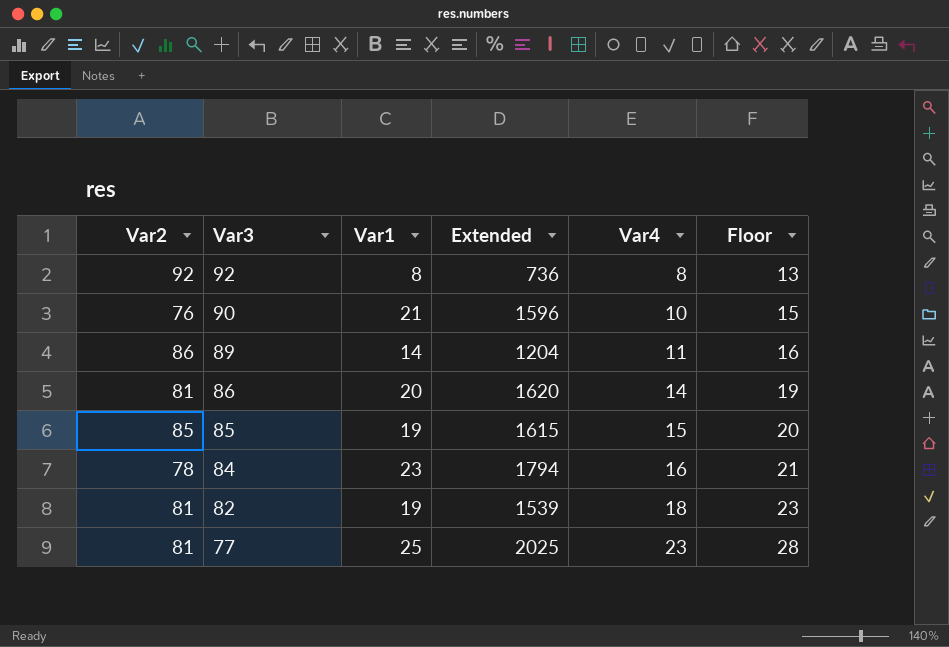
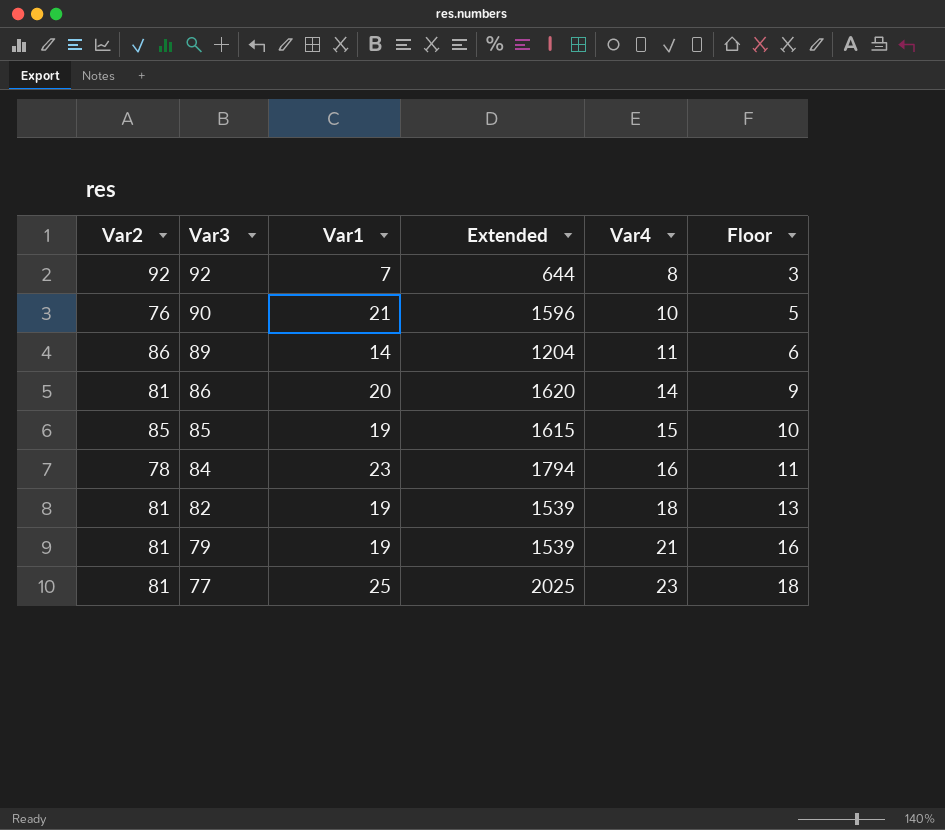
column Floor | formula: [Var4] + 5 -> [Var4] - 5
92 | Var1: 8 -> 7
92 | Extended: 736 -> 644
row 79: none -> 81 | 19 | 1539 | 21 | 16

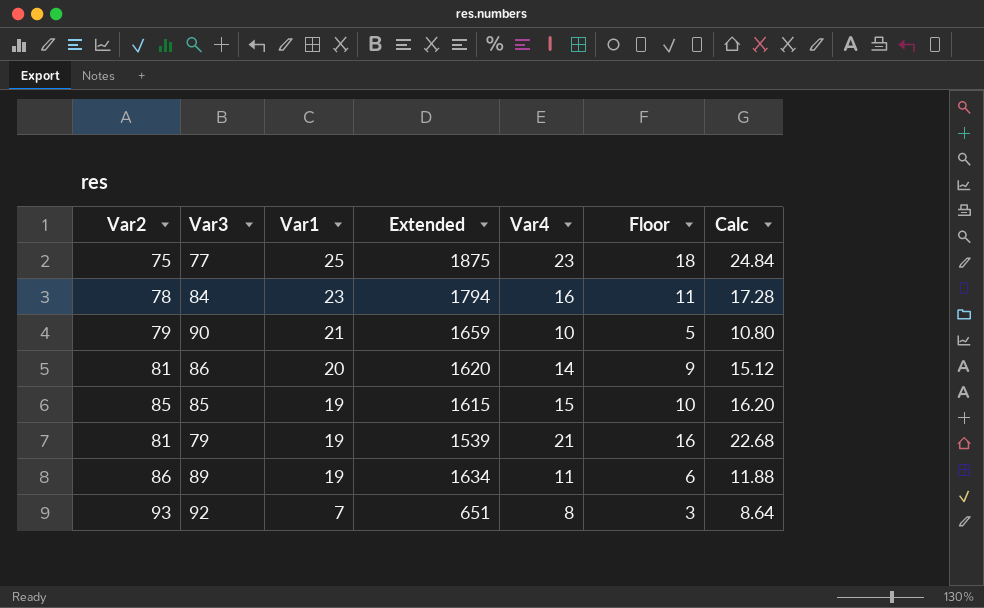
row order: Var3 descending -> Var1 descending
column Calc | formula: none -> [Var4] * 1.08
row 82: 81 | 19 | 1539 | 18 | 13 -> none
77 | Var2: 81 -> 75
77 | Extended: 2025 -> 1875
90 | Var2: 76 -> 79
90 | Extended: 1596 -> 1659
89 | Var1: 14 -> 19
89 | Extended: 1204 -> 1634
92 | Var2: 92 -> 93
92 | Extended: 644 -> 651

